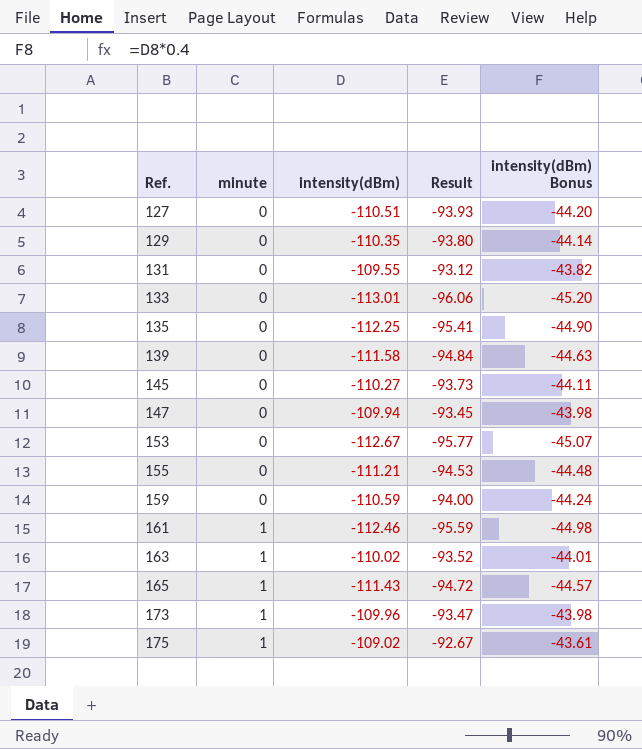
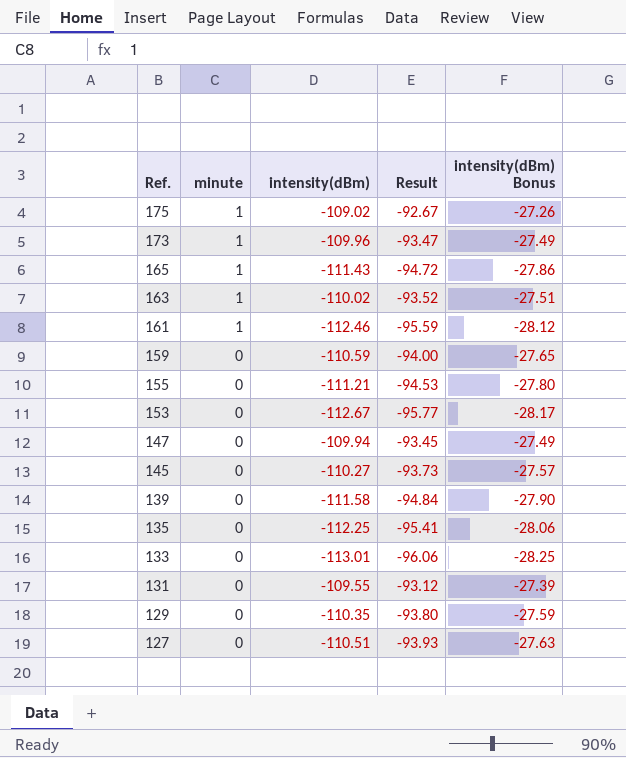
row order: Ref. ascending -> Ref. descending
column intensity(dBm) Bonus | formula: [intensity(dBm)] * 0.4 -> [intensity(dBm)] * 0.25

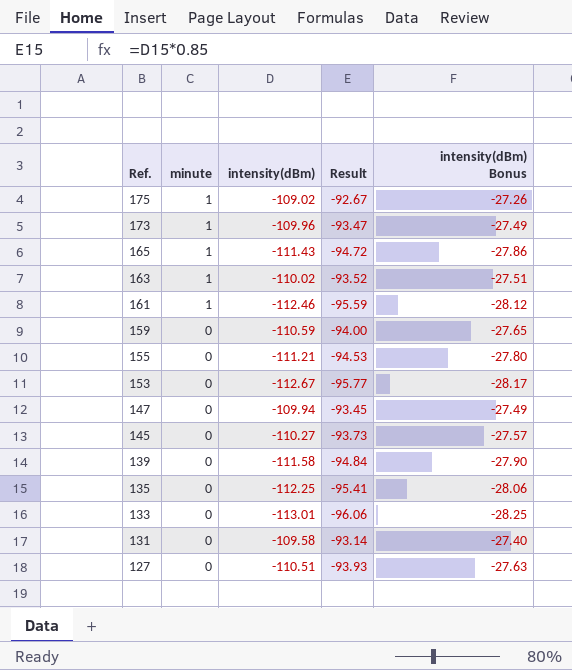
row 129: 0 | -110.35 | -93.80 | -27.59 -> none
131 | intensity(dBm): -109.55 -> -109.58
131 | Result: -93.12 -> -93.14
131 | intensity(dBm) Bonus: -27.39 -> -27.40

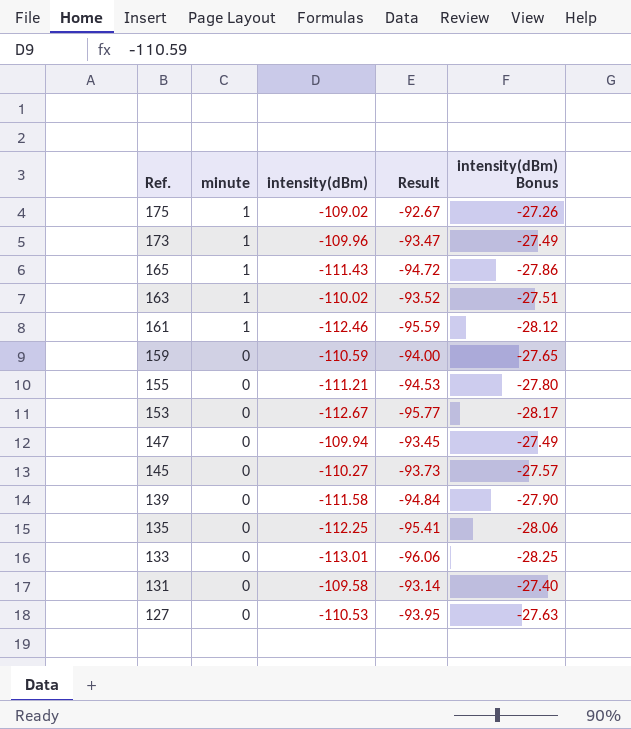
127 | intensity(dBm): -110.51 -> -110.53
127 | Result: -93.93 -> -93.95

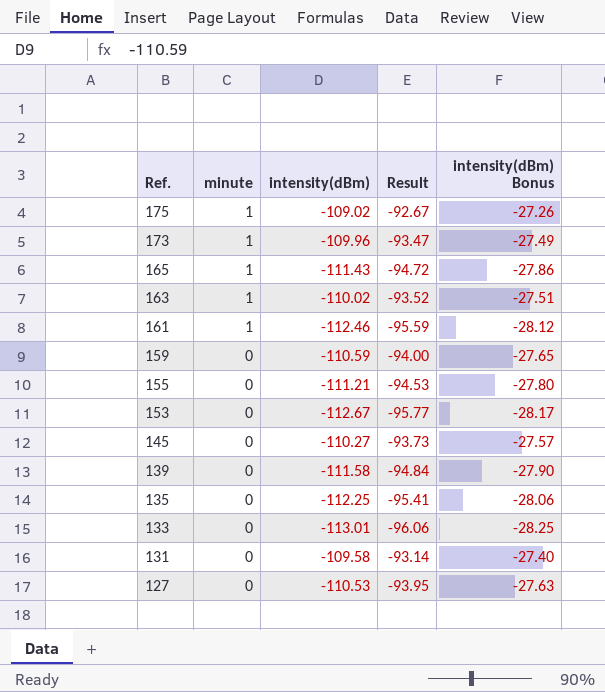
row 147: 0 | -109.94 | -93.45 | -27.49 -> none

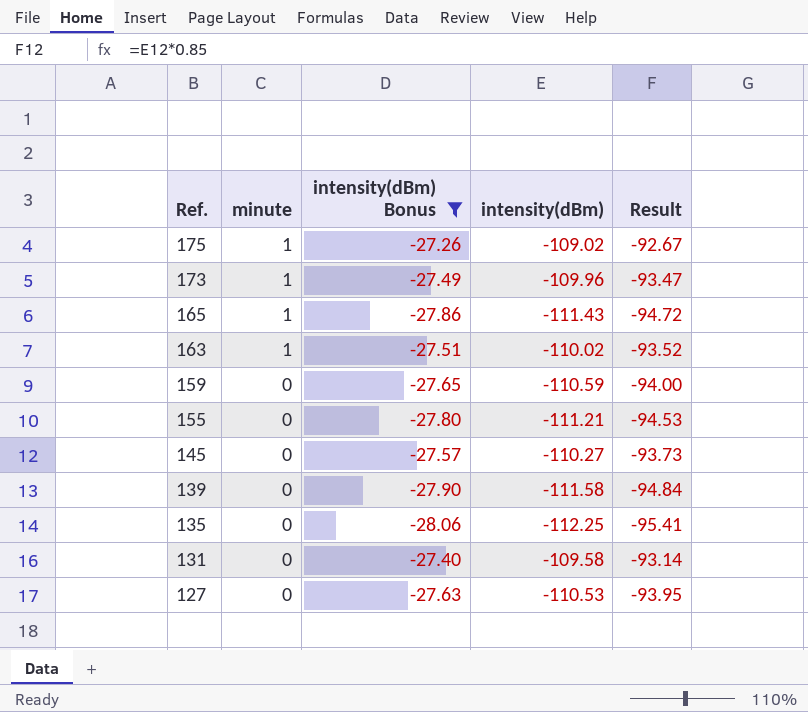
filter: none -> intensity(dBm) Bonus >= -28.06
column intensity(dBm) Bonus | position: 5 -> 3

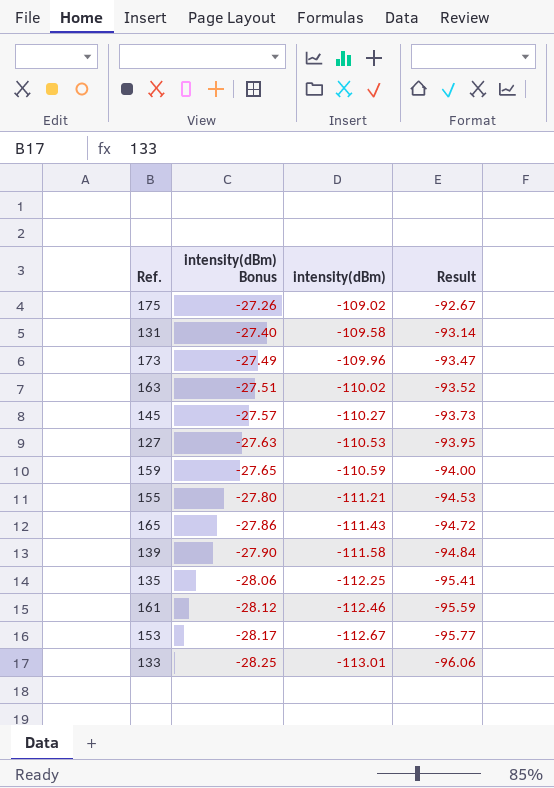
filter: intensity(dBm) Bonus >= -28.06 -> none
row order: Ref. descending -> intensity(dBm) Bonus descending
column minute | position: 2 -> none

